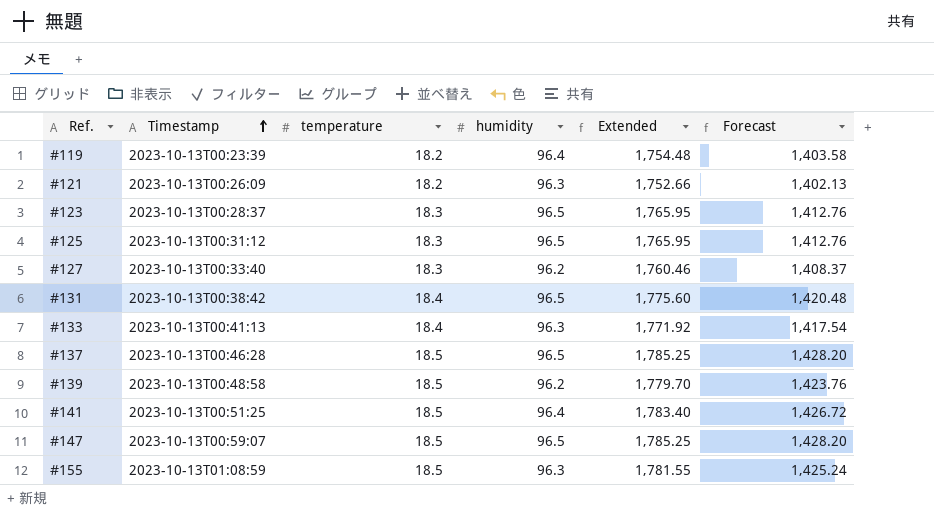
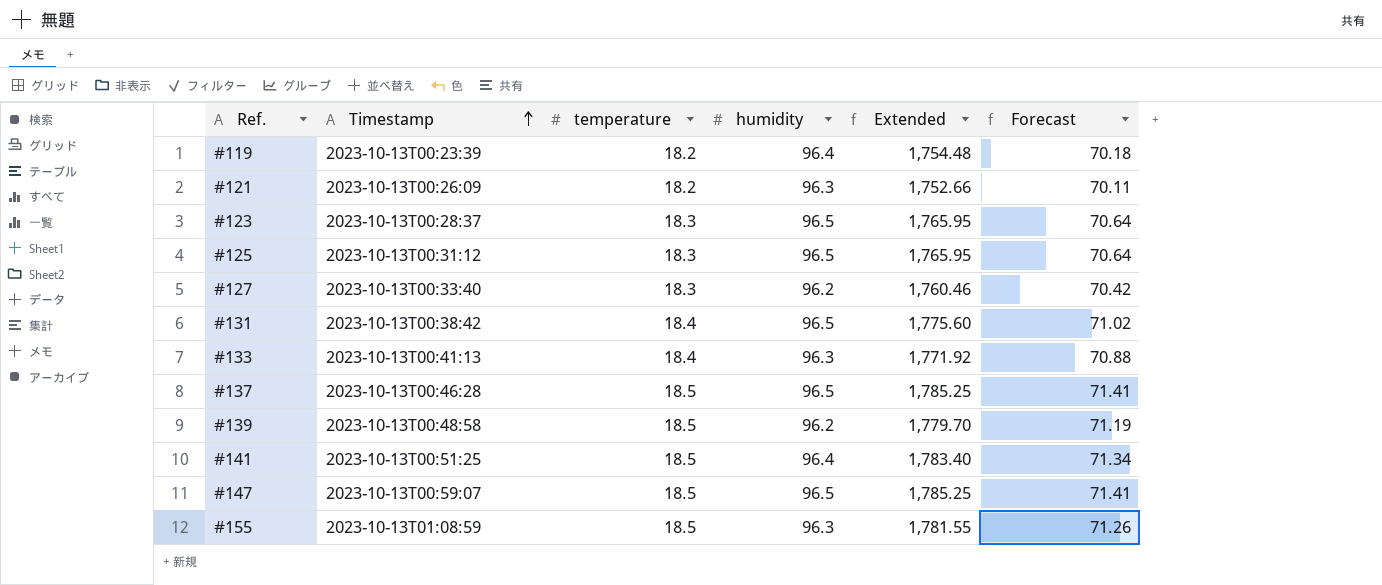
column Forecast | formula: [Extended] * 0.8 -> [Extended] * 0.04

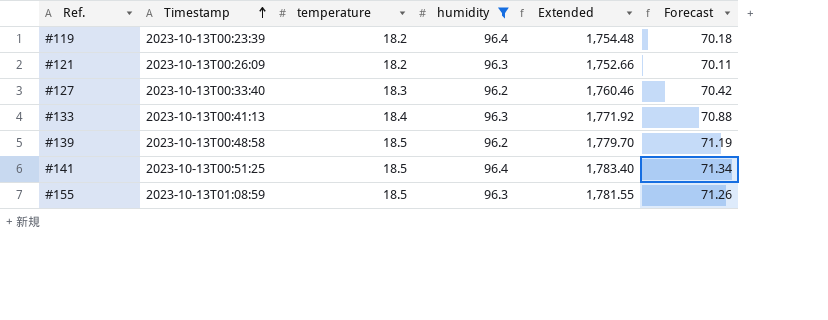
filter: none -> humidity != 96.5

